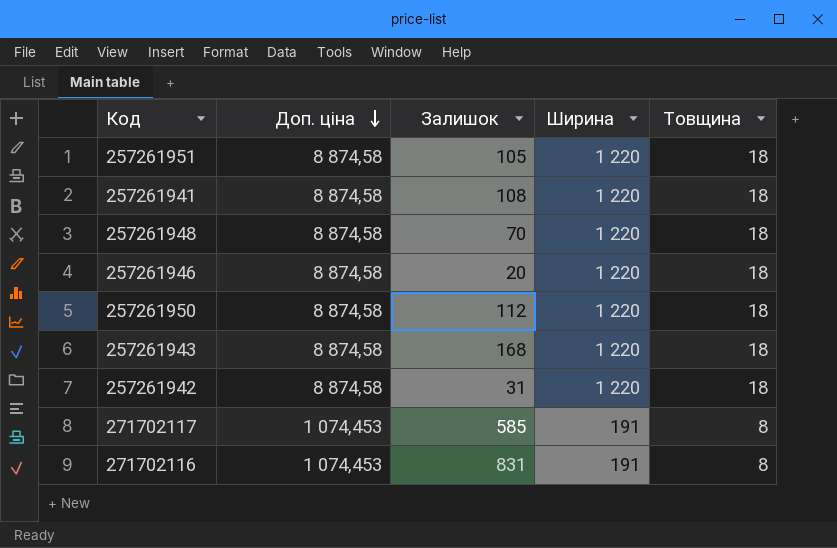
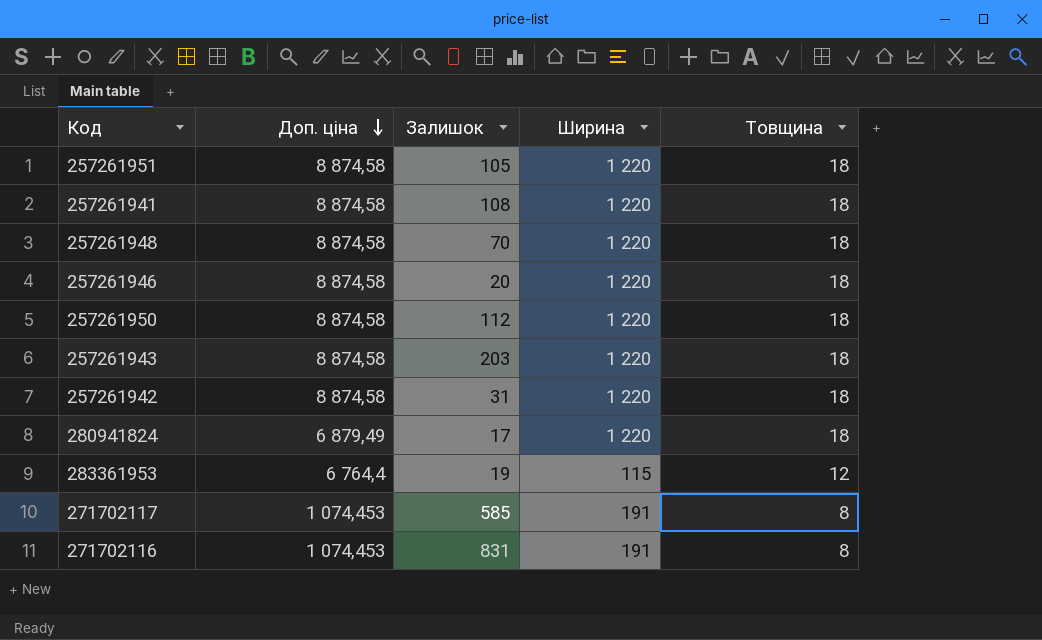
257261943 | Залишок: 168 -> 203
row 280941824: none -> 6 879,49 | 17 | 1 220 | 18
row 283361953: none -> 6 764,4 | 19 | 115 | 12

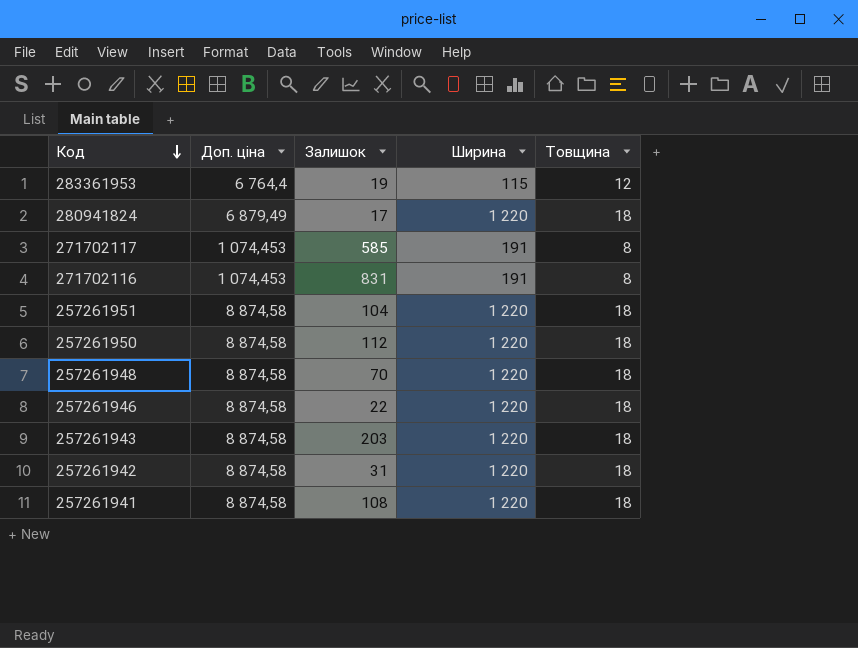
row order: Доп. ціна descending -> Код descending
257261951 | Залишок: 105 -> 104
257261946 | Залишок: 20 -> 22

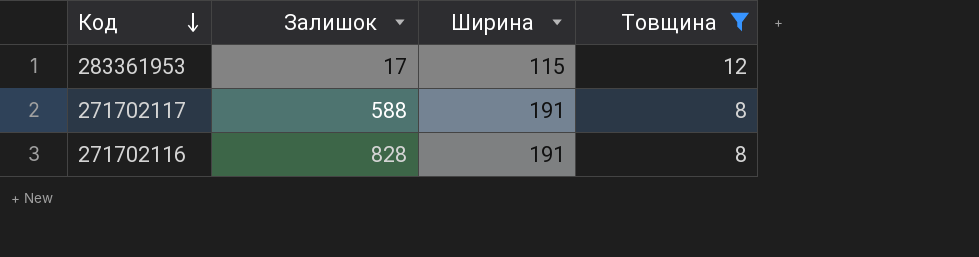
filter: none -> Товщина != 18
column Доп. ціна | position: 2 -> none
283361953 | Залишок: 19 -> 17
271702117 | Залишок: 585 -> 588
271702116 | Залишок: 831 -> 828

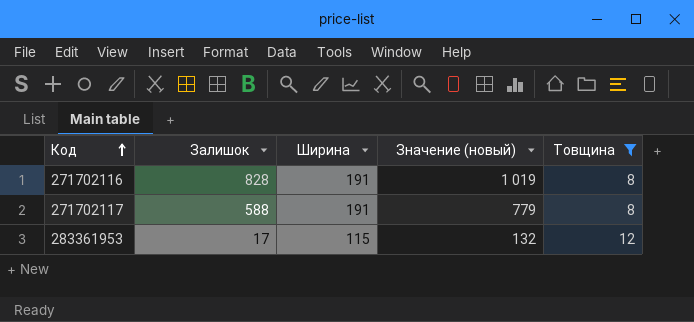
row order: Код descending -> Код ascending
column Значение (новый) | formula: none -> [Залишок] + [Ширина]

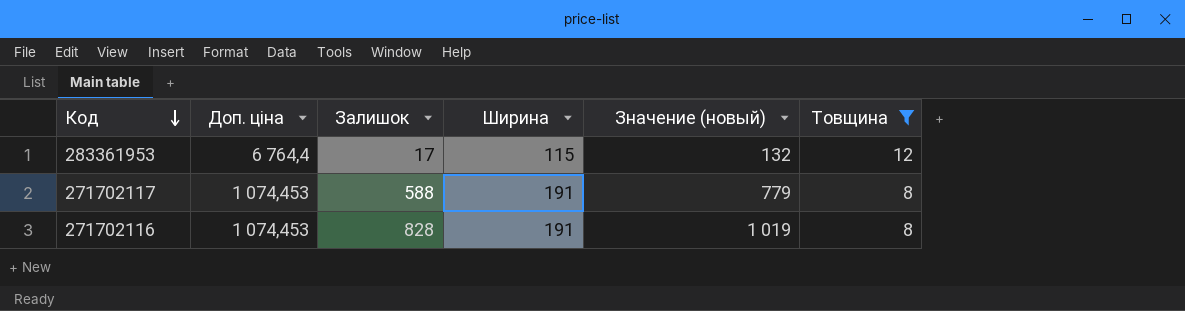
row order: Код ascending -> Код descending
column Доп. ціна | position: none -> 2

